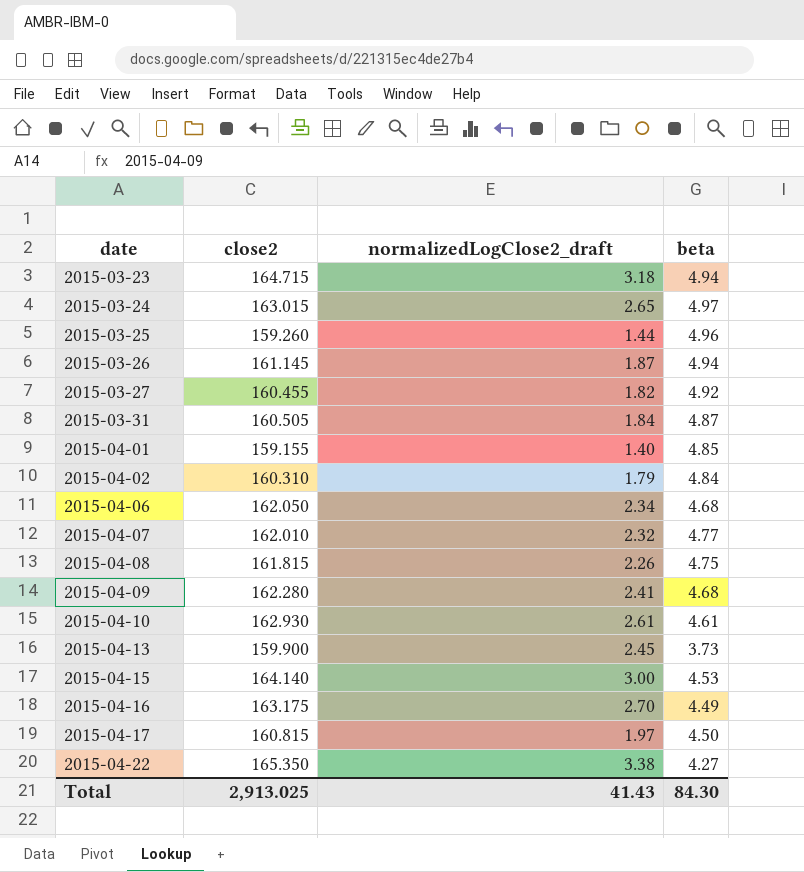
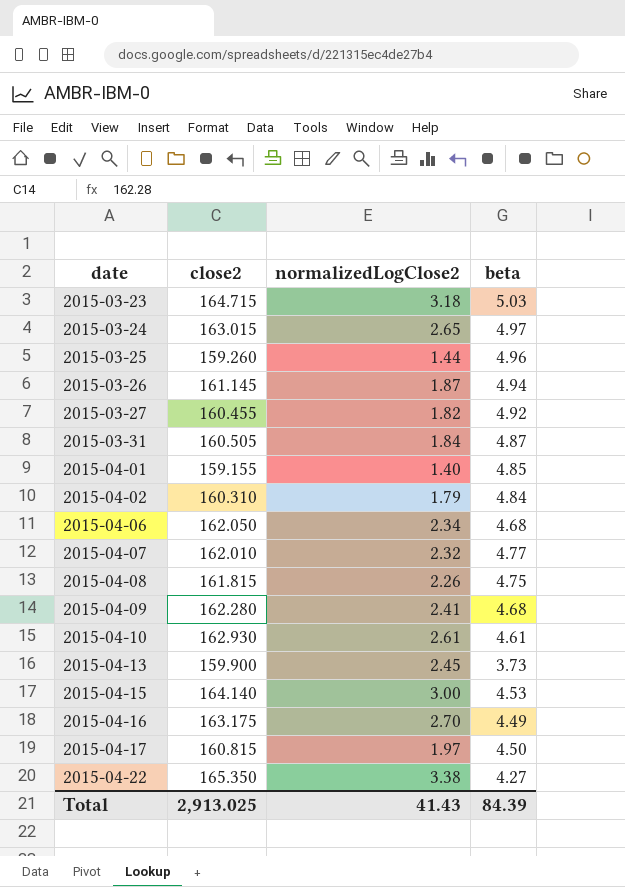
column name: normalizedLogClose2_draft -> normalizedLogClose2
2015-03-23 | beta: 4.94 -> 5.03
Total | beta: 84.30 -> 84.39

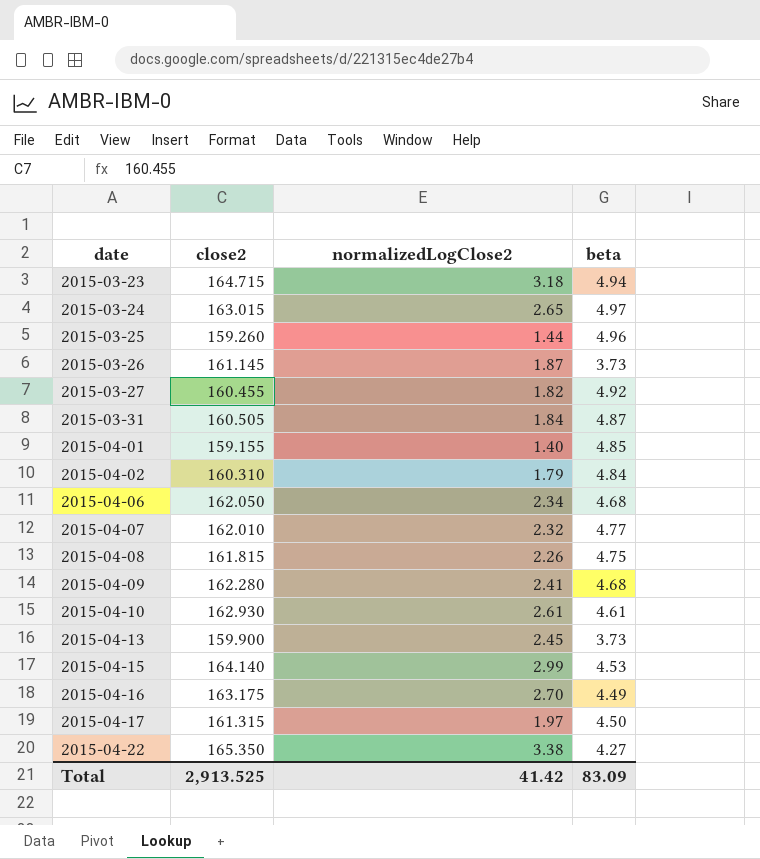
2015-03-23 | beta: 5.03 -> 4.94
2015-03-26 | beta: 4.94 -> 3.73
2015-04-15 | normalizedLogClose2: 3.00 -> 2.99
2015-04-17 | close2: 160.815 -> 161.315
Total | close2: 2,913.025 -> 2,913.525
Total | normalizedLogClose2: 41.43 -> 41.42
Total | beta: 84.39 -> 83.09

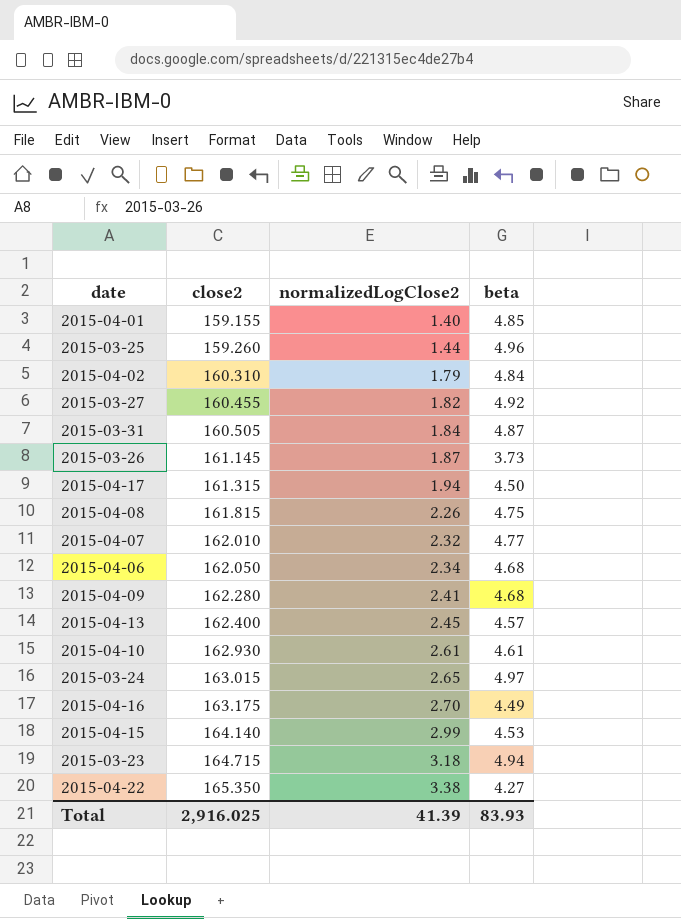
row order: date ascending -> close2 ascending
2015-04-17 | normalizedLogClose2: 1.97 -> 1.94
2015-04-13 | close2: 159.900 -> 162.400
2015-04-13 | beta: 3.73 -> 4.57
Total | close2: 2,913.525 -> 2,916.025
Total | normalizedLogClose2: 41.42 -> 41.39
Total | beta: 83.09 -> 83.93

